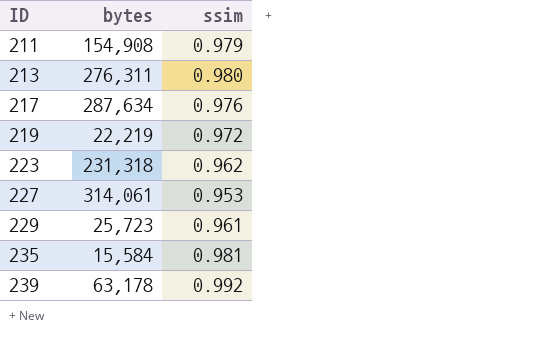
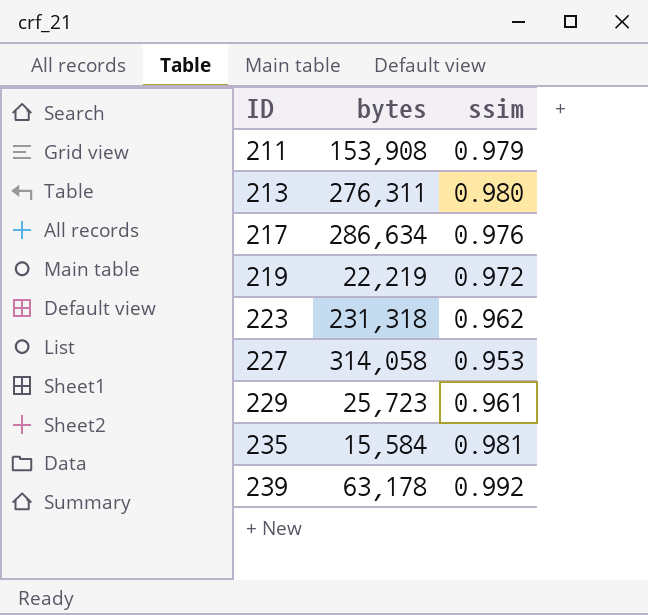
211 | bytes: 154,908 -> 153,908
217 | bytes: 287,634 -> 286,634
227 | bytes: 314,061 -> 314,058

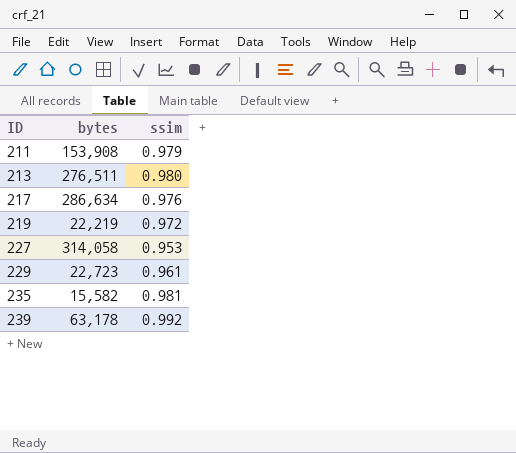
row 223: 231,318 | 0.962 -> none
213 | bytes: 276,311 -> 276,511
229 | bytes: 25,723 -> 22,723
235 | bytes: 15,584 -> 15,582

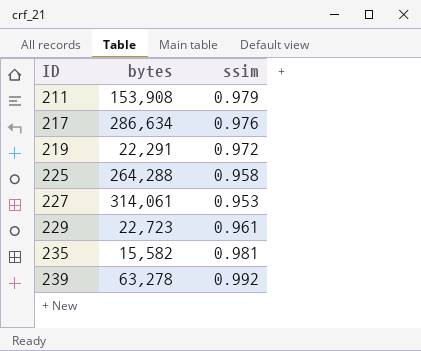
row 213: 276,511 | 0.980 -> none
219 | bytes: 22,219 -> 22,291
row 225: none -> 264,288 | 0.958
227 | bytes: 314,058 -> 314,061
239 | bytes: 63,178 -> 63,278

